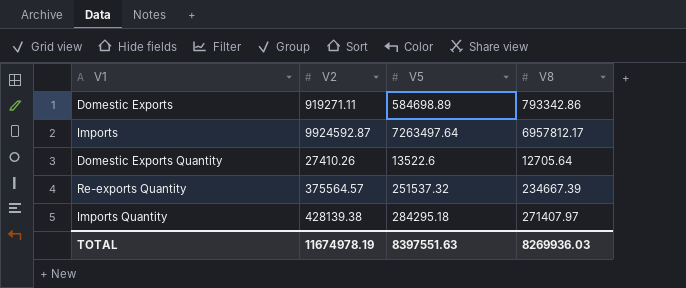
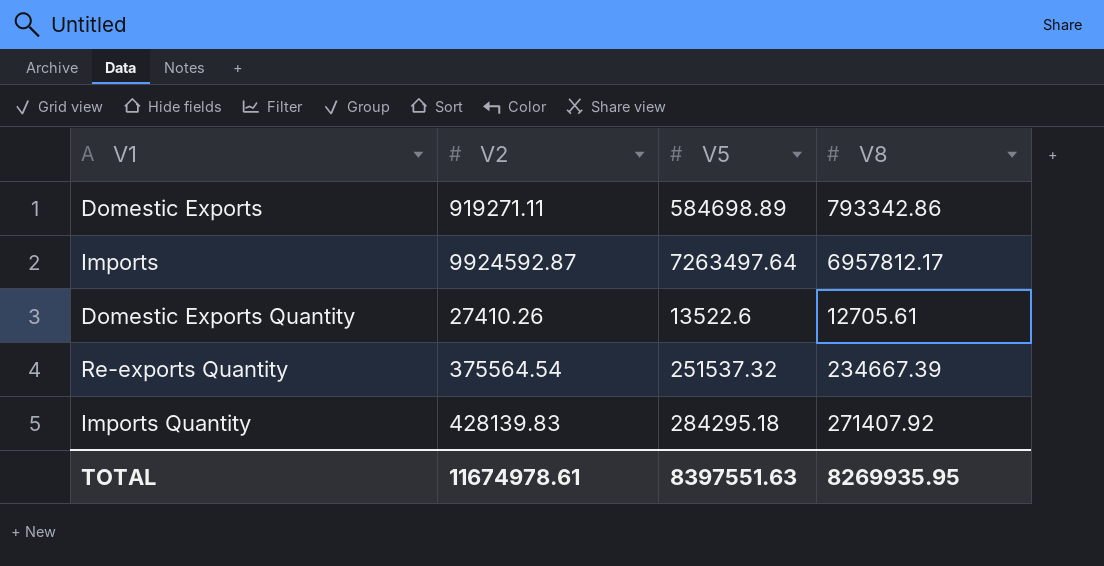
Domestic Exports Quantity | V8: 12705.64 -> 12705.61
Re-exports Quantity | V2: 375564.57 -> 375564.54
Imports Quantity | V2: 428139.38 -> 428139.83
Imports Quantity | V8: 271407.97 -> 271407.92
TOTAL | V2: 11674978.19 -> 11674978.61
TOTAL | V8: 8269936.03 -> 8269935.95

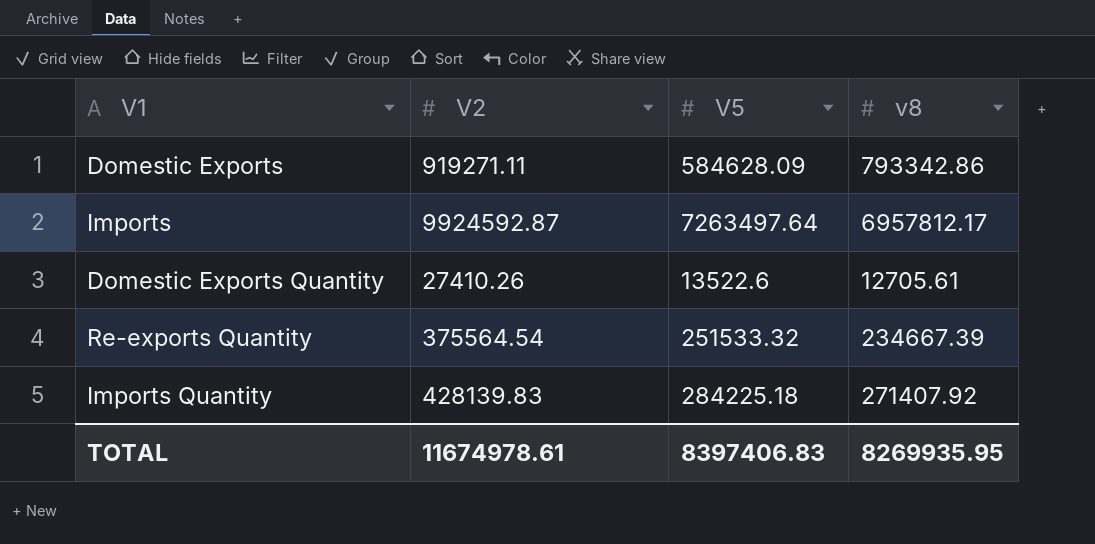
column name: V8 -> v8
Domestic Exports | V5: 584698.89 -> 584628.09
Re-exports Quantity | V5: 251537.32 -> 251533.32
Imports Quantity | V5: 284295.18 -> 284225.18
TOTAL | V5: 8397551.63 -> 8397406.83

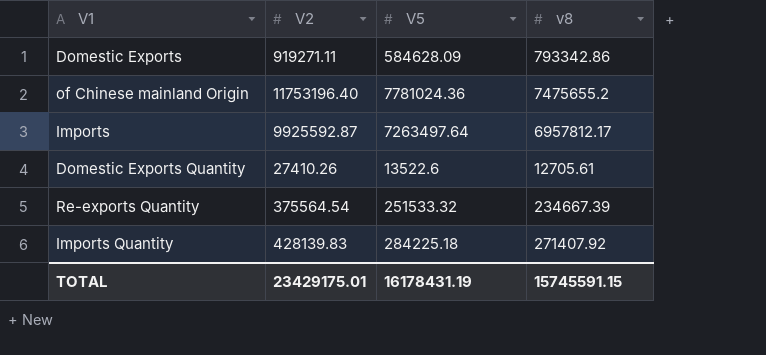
row of Chinese mainland Origin: none -> 11753196.40 | 7781024.36 | 7475655.2
Imports | V2: 9924592.87 -> 9925592.87
TOTAL | V2: 11674978.61 -> 23429175.01
TOTAL | V5: 8397406.83 -> 16178431.19
TOTAL | v8: 8269935.95 -> 15745591.15

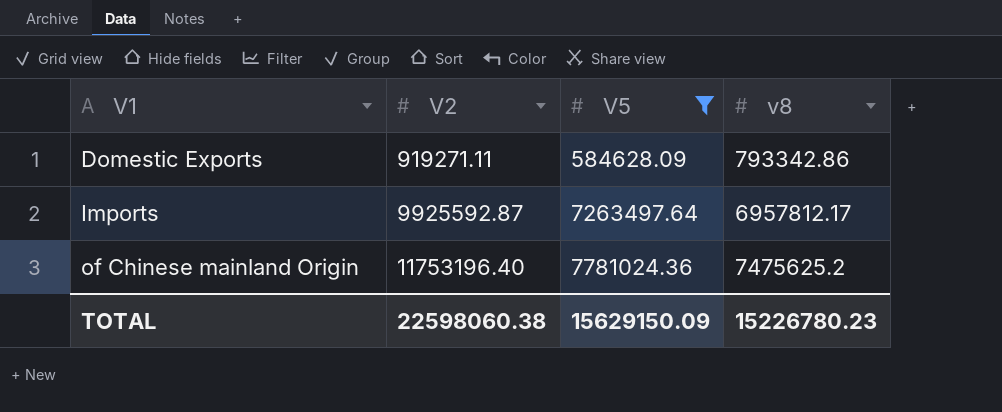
filter: none -> V5 >= 584628.09
row order: none -> V1 ascending
of Chinese mainland Origin | v8: 7475655.2 -> 7475625.2
TOTAL | V2: 23429175.01 -> 22598060.38
TOTAL | V5: 16178431.19 -> 15629150.09
TOTAL | v8: 15745591.15 -> 15226780.23

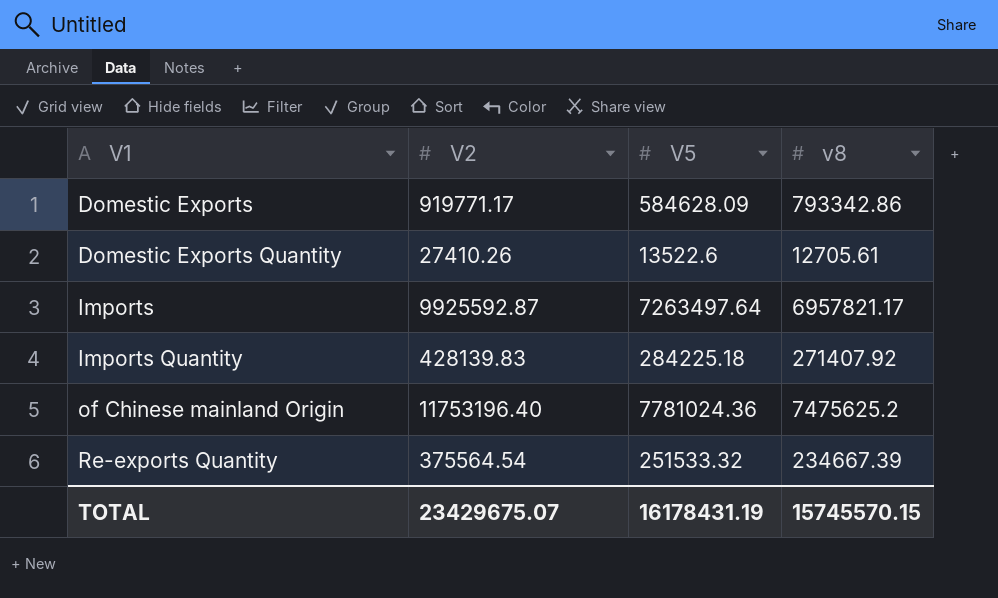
filter: V5 >= 584628.09 -> none
Domestic Exports | V2: 919271.11 -> 919771.17
Imports | v8: 6957812.17 -> 6957821.17
TOTAL | V2: 22598060.38 -> 23429675.07
TOTAL | V5: 15629150.09 -> 16178431.19
TOTAL | v8: 15226780.23 -> 15745570.15

